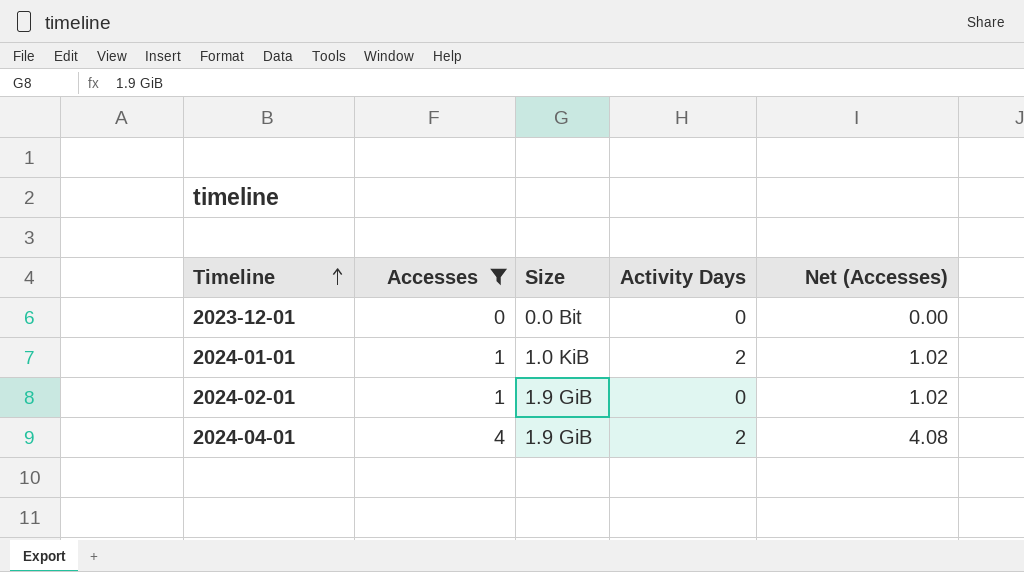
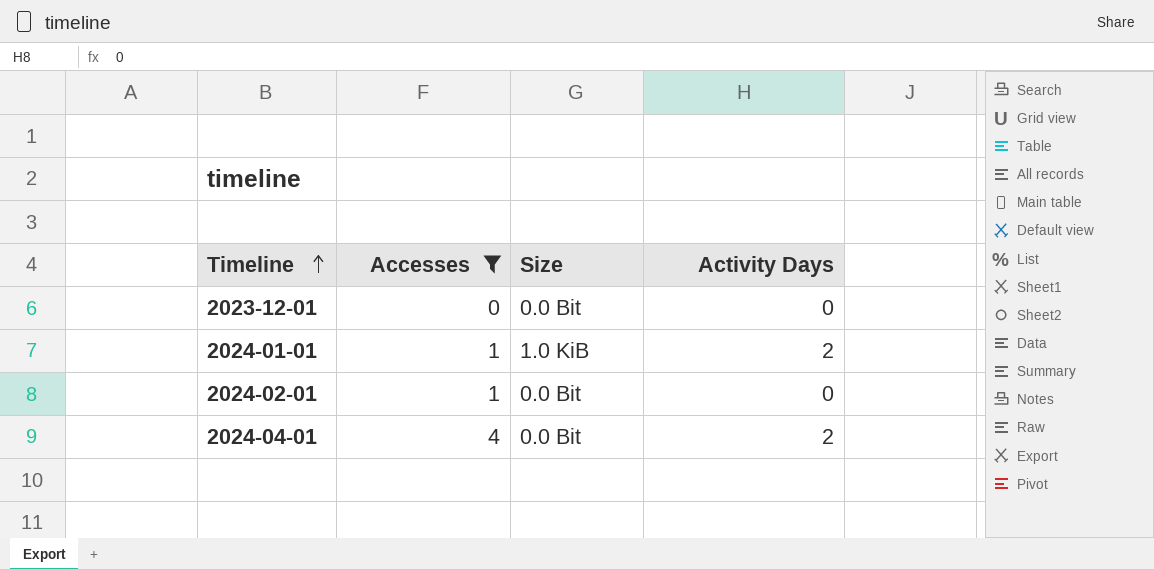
column Net (Accesses) | formula: [Accesses] * 1.02 -> none
2024-02-01 | Size: 1.9 GiB -> 0.0 Bit
2024-04-01 | Size: 1.9 GiB -> 0.0 Bit

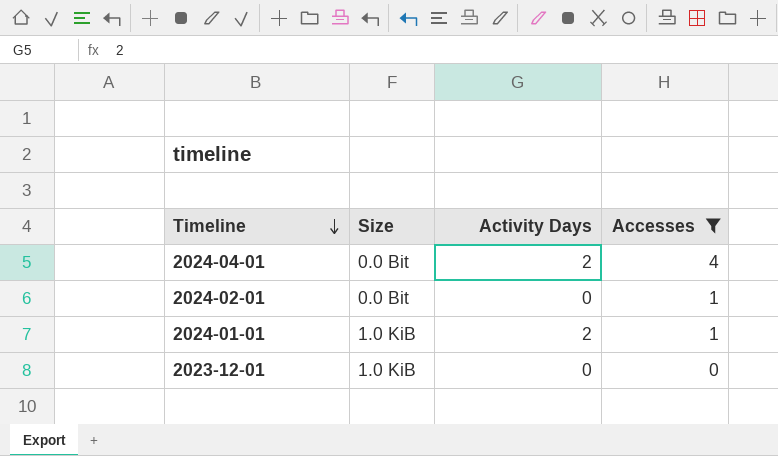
row order: Timeline ascending -> Timeline descending
column Accesses | position: 2 -> 4
2023-12-01 | Size: 0.0 Bit -> 1.0 KiB

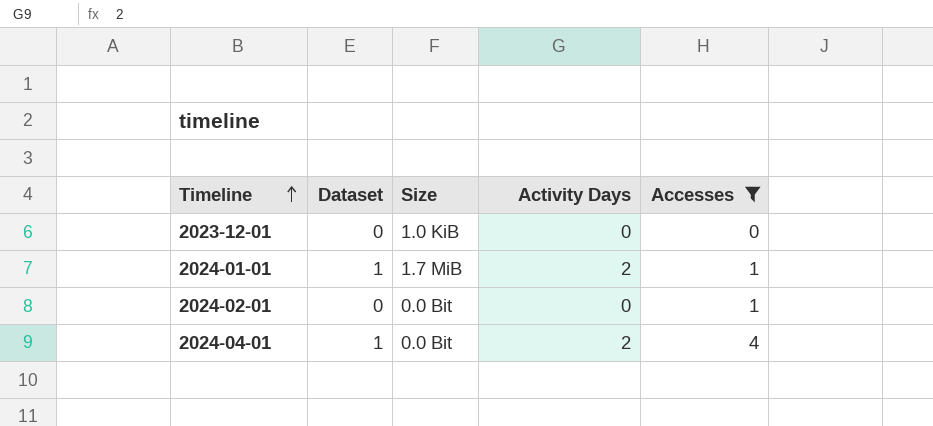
row order: Timeline descending -> Timeline ascending
column Dataset | position: none -> 2
2024-01-01 | Size: 1.0 KiB -> 1.7 MiB

